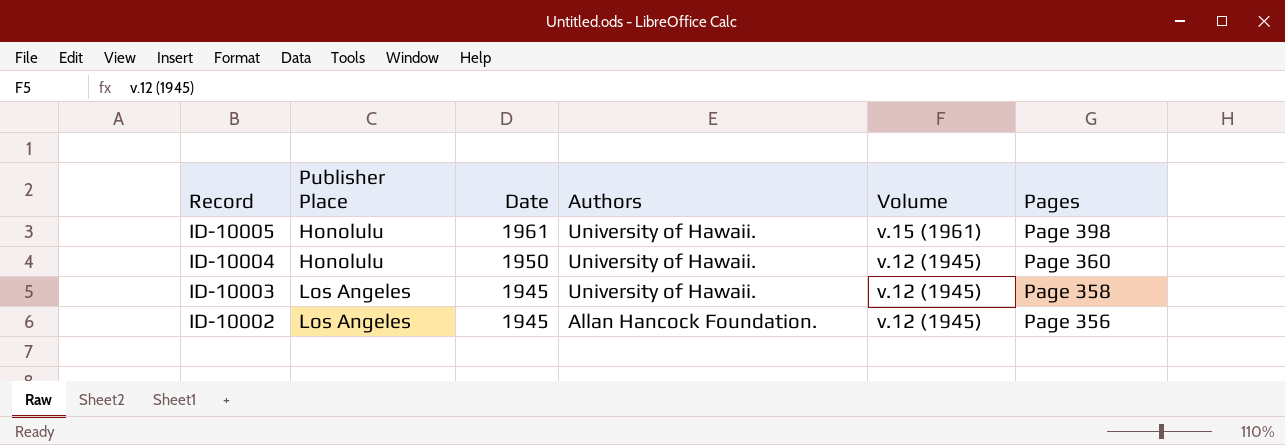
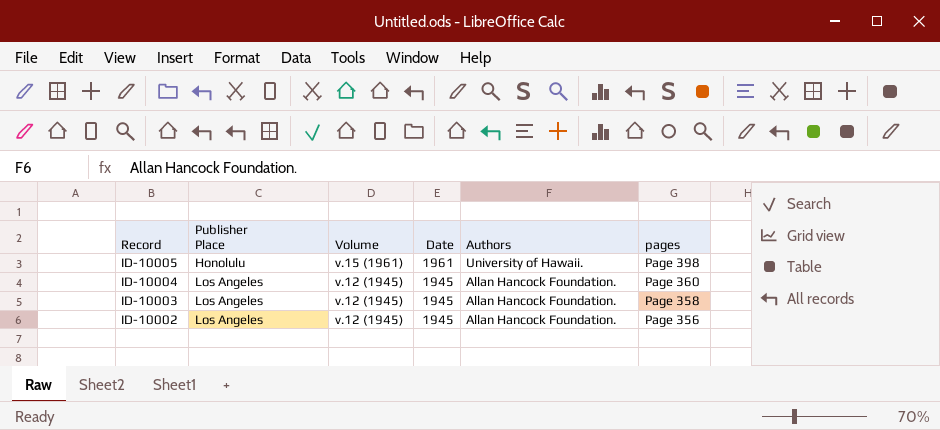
column Volume | position: 5 -> 3
column name: Pages -> pages
ID-10004 | Publisher Place: Honolulu -> Los Angeles
ID-10004 | Date: 1950 -> 1945
ID-10004 | Authors: University of Hawaii. -> Allan Hancock Foundation.
ID-10003 | Authors: University of Hawaii. -> Allan Hancock Foundation.

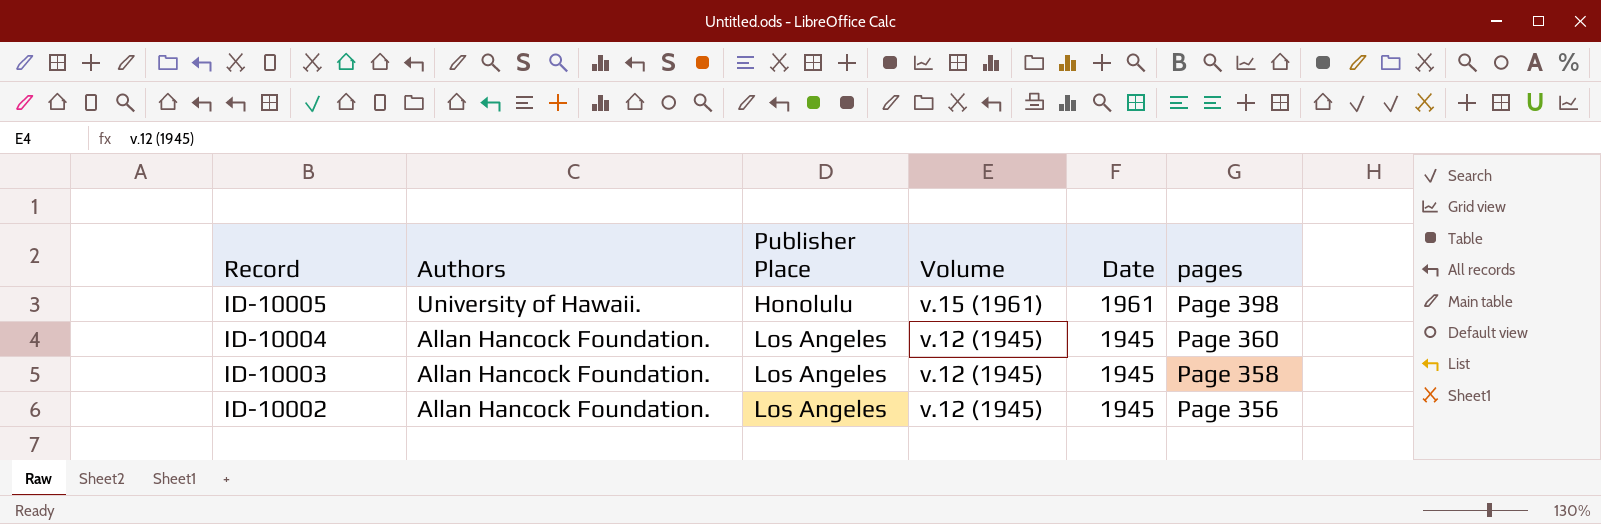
column Authors | position: 5 -> 2

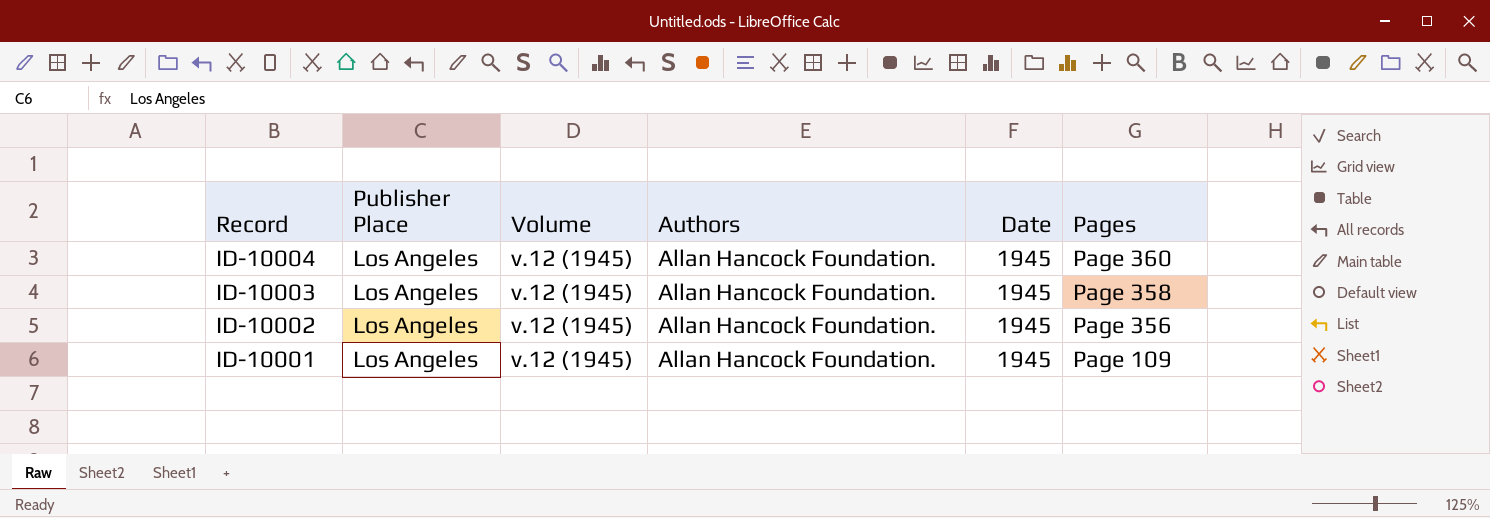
column Authors | position: 2 -> 4
column name: pages -> Pages
row ID-10005: University of Hawaii. | Honolulu | v.15 (1961) | 1961 | Page 398 -> none
row ID-10001: none -> Los Angeles | v.12 (1945) | Allan Hancock Foundation. | 1945 | Page 109

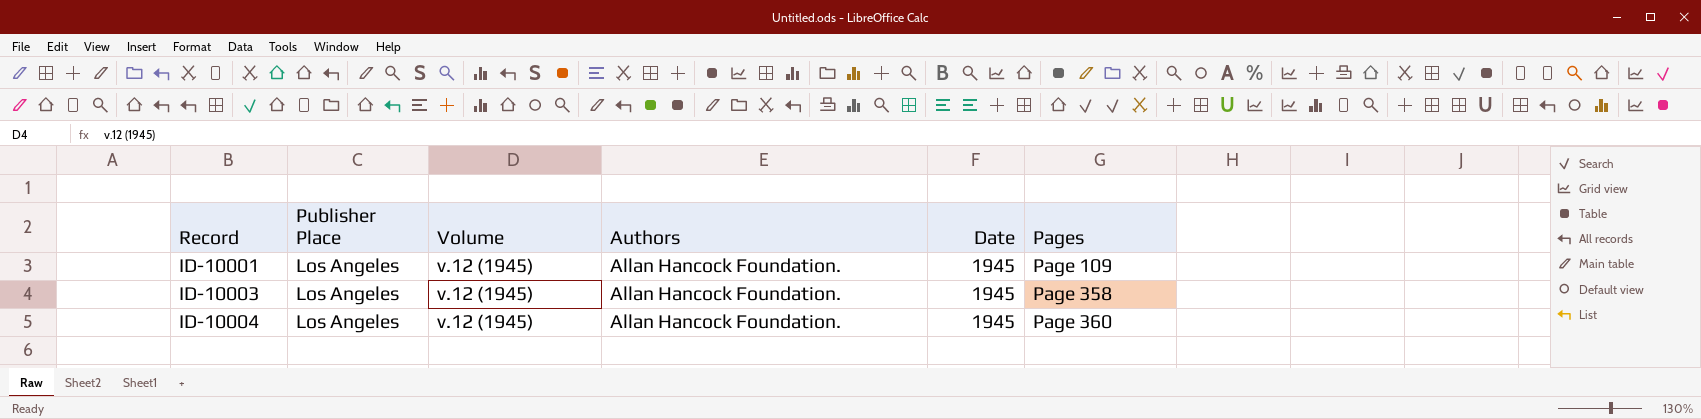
row order: Record descending -> Record ascending
row ID-10002: Los Angeles | v.12 (1945) | Allan Hancock Foundation. | 1945 | Page 356 -> none

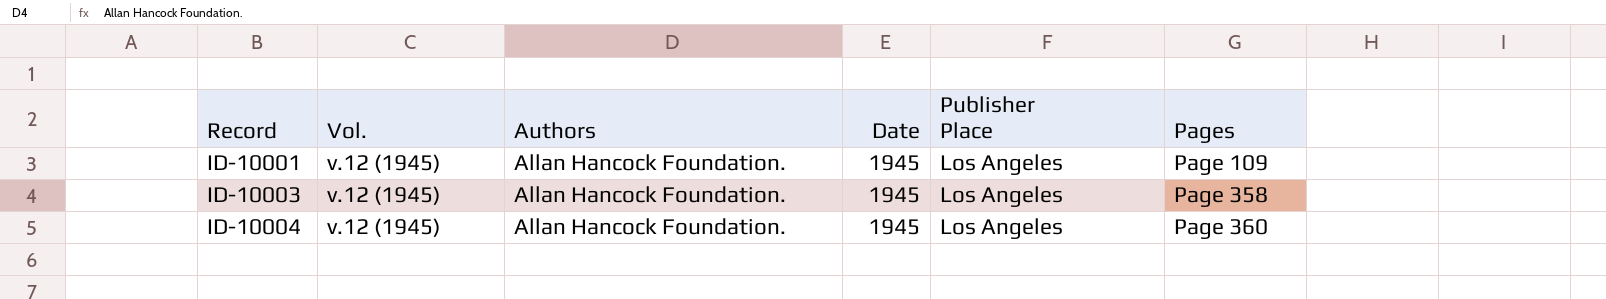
column name: Volume -> Vol.
column Publisher Place | position: 2 -> 5

